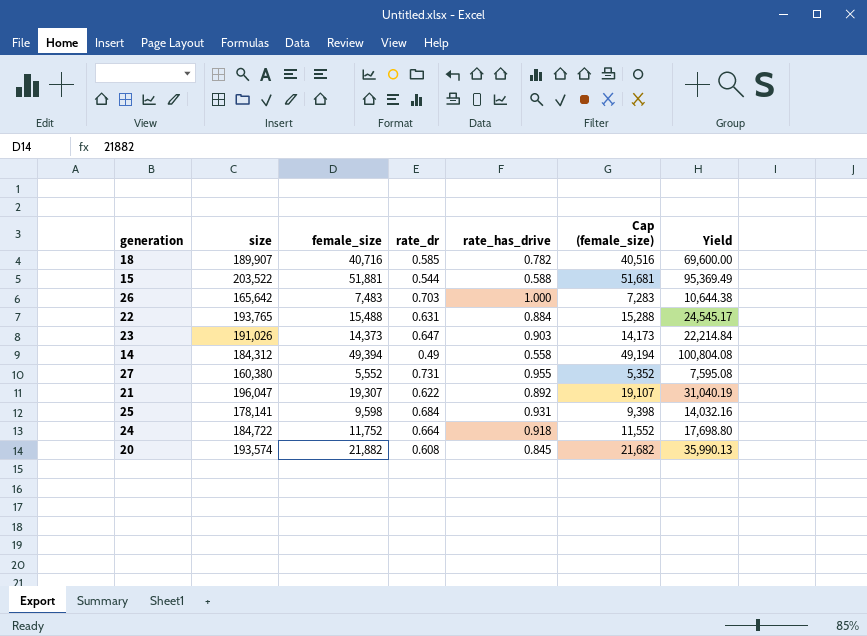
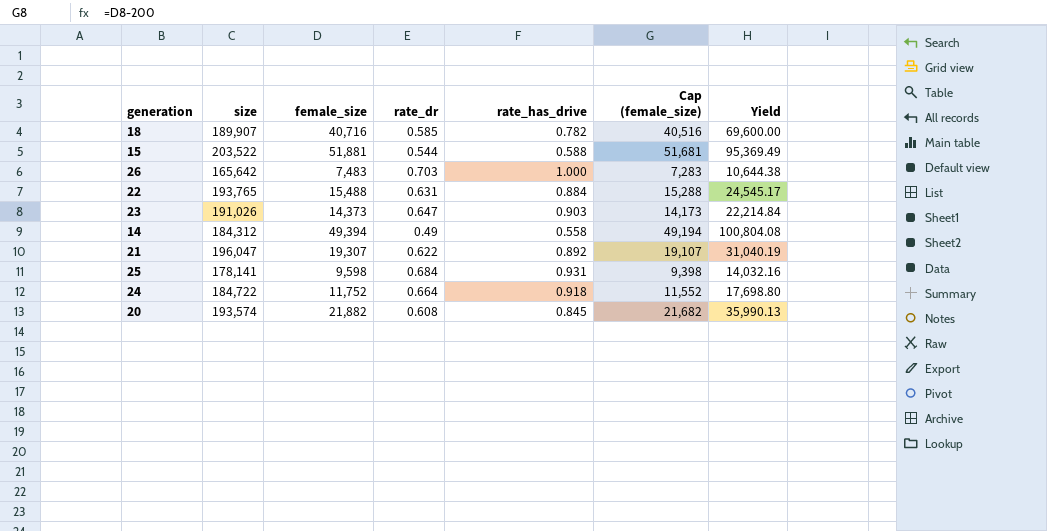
row 27: 160,380 | 5,552 | 0.731 | 0.955 | 5,352 | 7,595.08 -> none

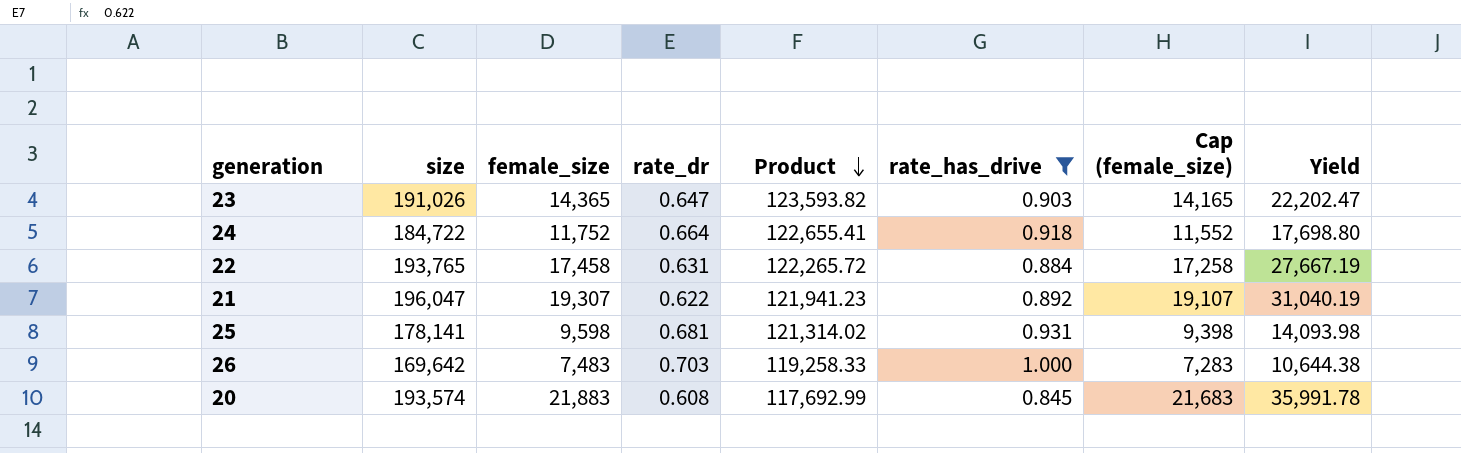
filter: none -> rate_has_drive >= 0.845
row order: none -> Product descending
column Product | formula: none -> [size] * [rate_dr]
23 | female_size: 14,373 -> 14,365
23 | Cap (female_size): 14,173 -> 14,165
23 | Yield: 22,214.84 -> 22,202.47
22 | female_size: 15,488 -> 17,458
22 | Cap (female_size): 15,288 -> 17,258
22 | Yield: 24,545.17 -> 27,667.19
25 | rate_dr: 0.684 -> 0.681
25 | Yield: 14,032.16 -> 14,093.98
26 | size: 165,642 -> 169,642
20 | female_size: 21,882 -> 21,883
20 | Cap (female_size): 21,682 -> 21,683
20 | Yield: 35,990.13 -> 35,991.78

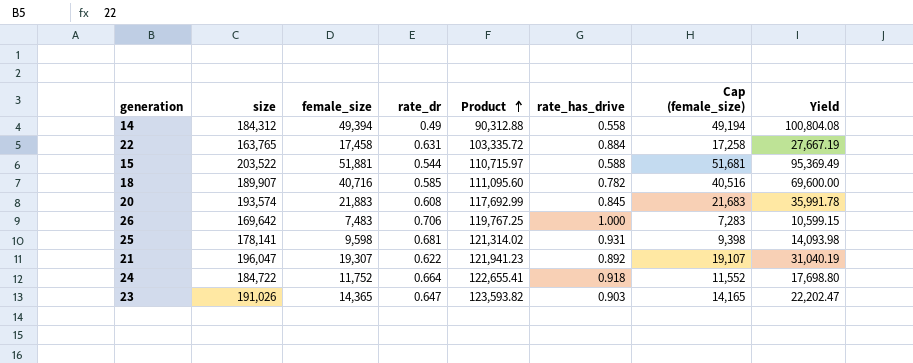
filter: rate_has_drive >= 0.845 -> none
row order: Product descending -> Product ascending
22 | size: 193,765 -> 163,765
22 | Product: 122,265.72 -> 103,335.72
26 | rate_dr: 0.703 -> 0.706
26 | Product: 119,258.33 -> 119,767.25
26 | Yield: 10,644.38 -> 10,599.15

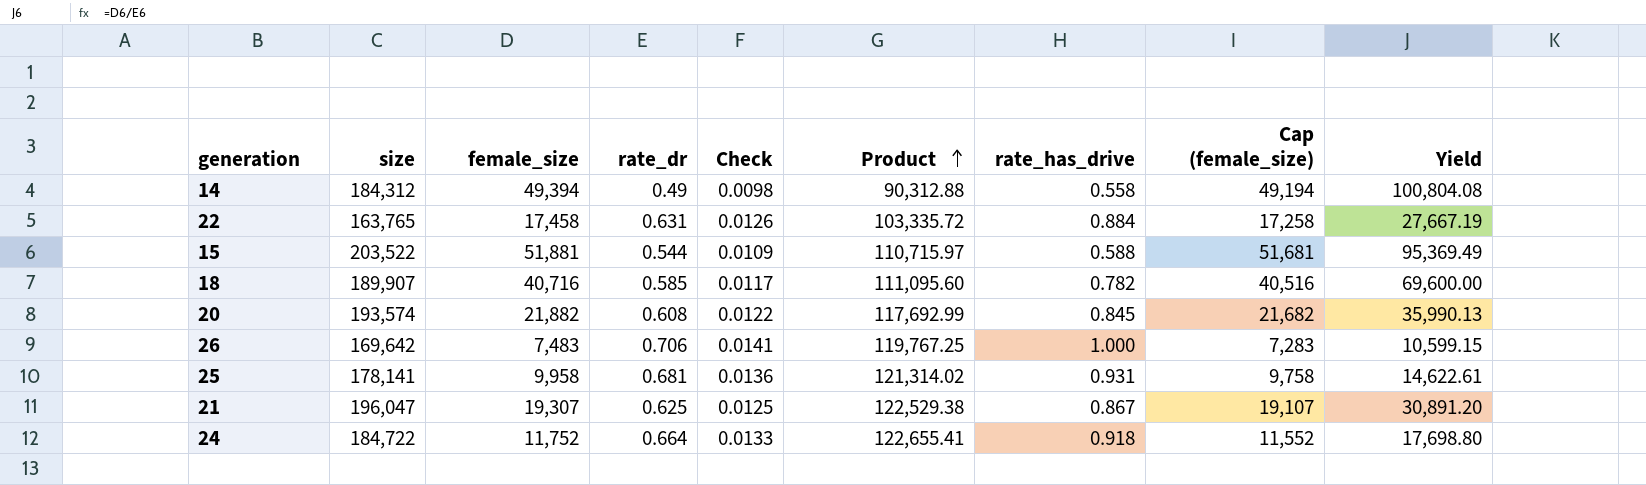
column Check | formula: none -> [rate_dr] * 0.02
row 23: 191,026 | 14,365 | 0.647 | 123,593.82 | 0.903 | 14,165 | 22,202.47 -> none
20 | female_size: 21,883 -> 21,882
20 | Cap (female_size): 21,683 -> 21,682
20 | Yield: 35,991.78 -> 35,990.13
25 | female_size: 9,598 -> 9,958
25 | Cap (female_size): 9,398 -> 9,758
25 | Yield: 14,093.98 -> 14,622.61
21 | rate_dr: 0.622 -> 0.625
21 | Product: 121,941.23 -> 122,529.38
21 | rate_has_drive: 0.892 -> 0.867
21 | Yield: 31,040.19 -> 30,891.20

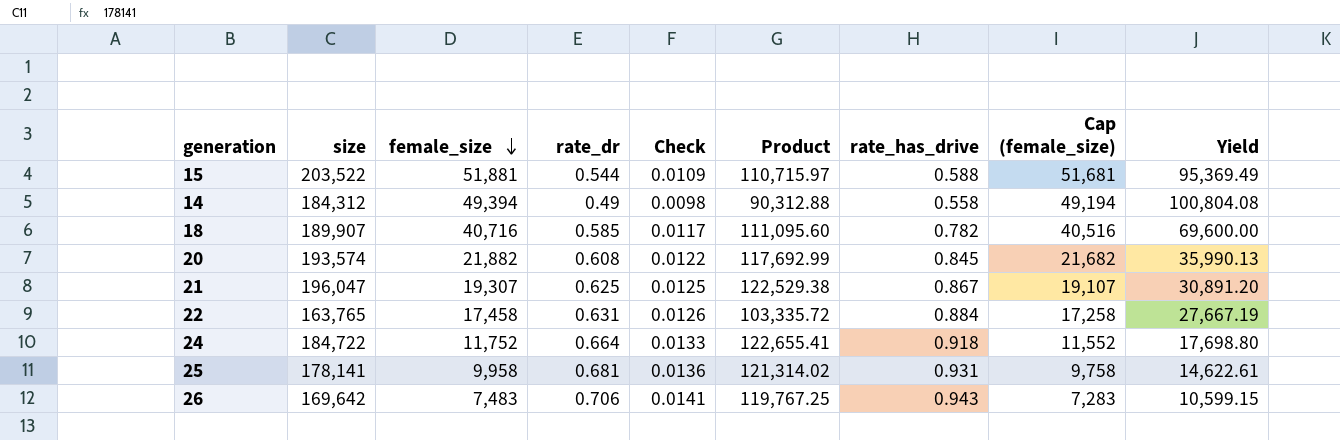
row order: Product ascending -> female_size descending
26 | rate_has_drive: 1.000 -> 0.943

